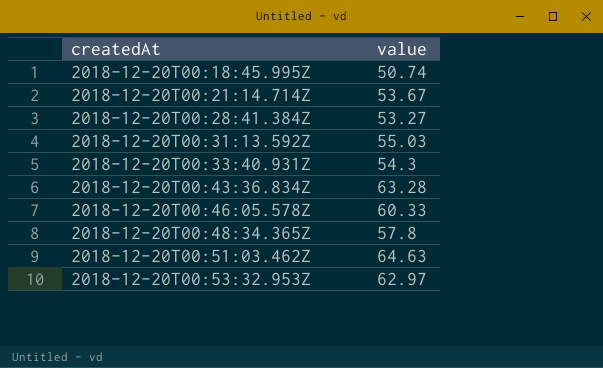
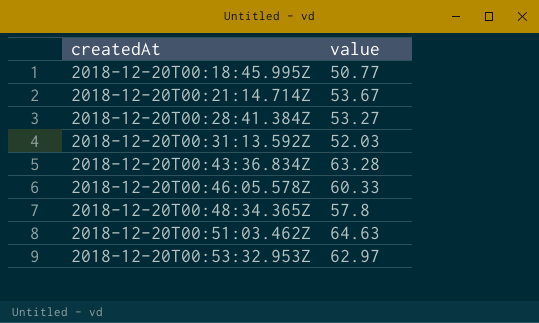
row 2018-12-20T00:33:40.931Z: 54.3 -> none
2018-12-20T00:18:45.995Z | value: 50.74 -> 50.77
2018-12-20T00:31:13.592Z | value: 55.03 -> 52.03

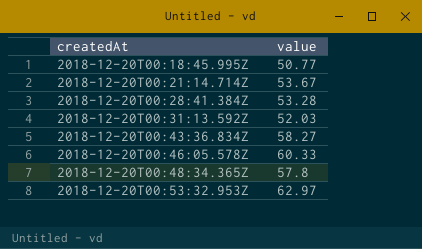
row 2018-12-20T00:51:03.462Z: 64.63 -> none
2018-12-20T00:28:41.384Z | value: 53.27 -> 53.28
2018-12-20T00:43:36.834Z | value: 63.28 -> 58.27

